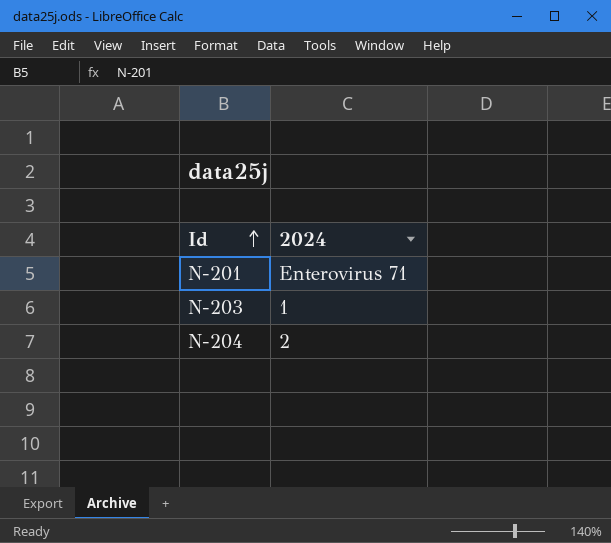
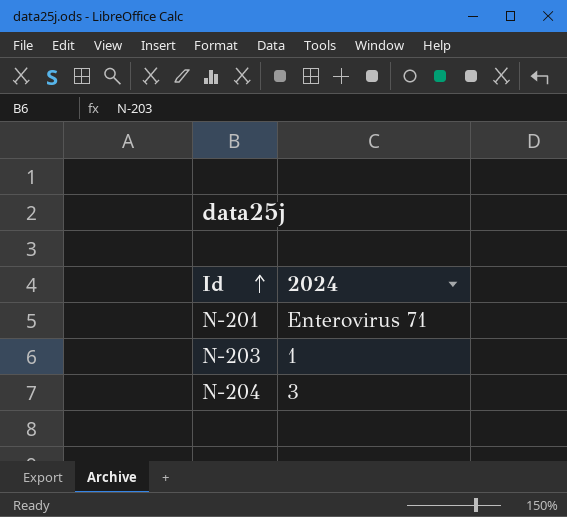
N-204 | 2024: 2 -> 3

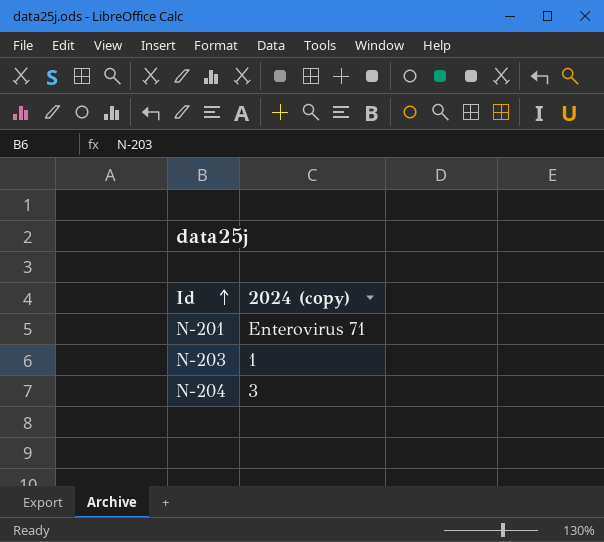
column name: 2024 -> 2024 (copy)

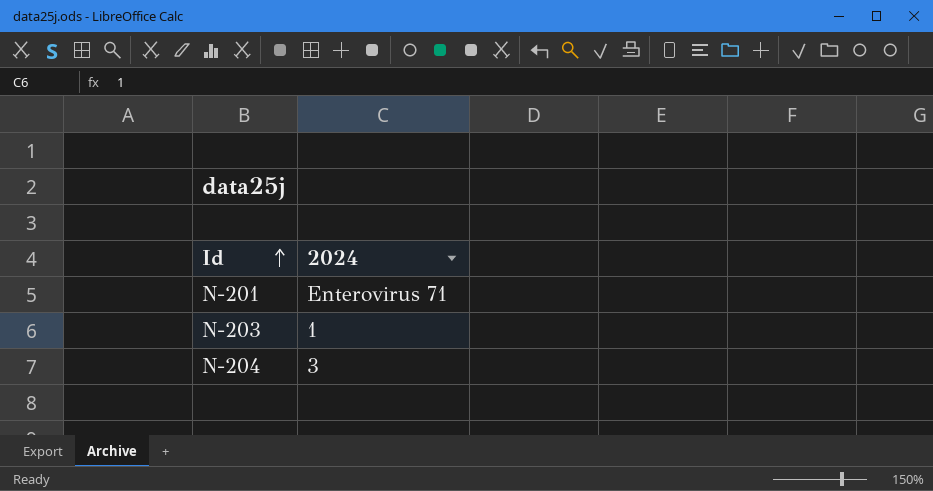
column name: 2024 (copy) -> 2024

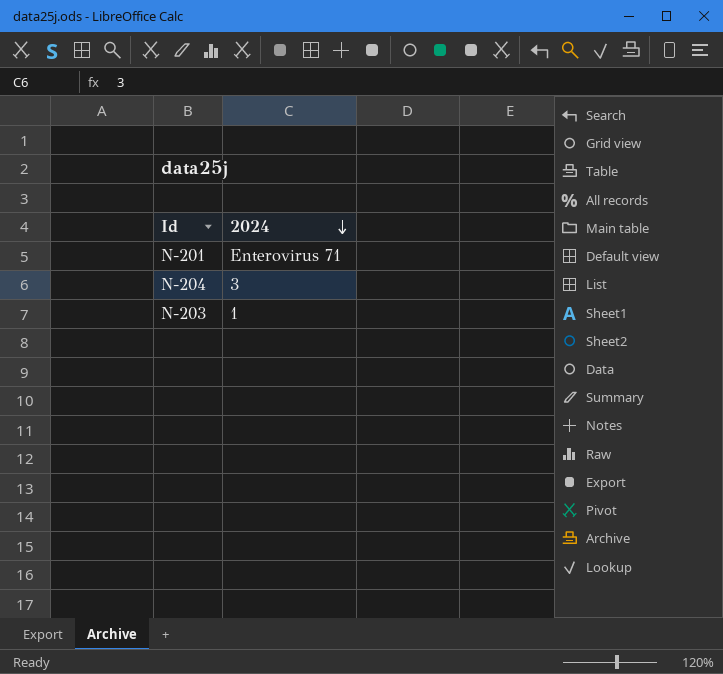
row order: Id ascending -> 2024 descending

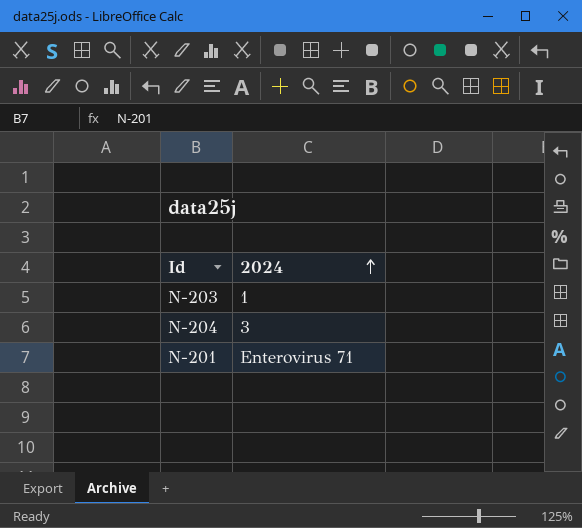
row order: 2024 descending -> 2024 ascending

